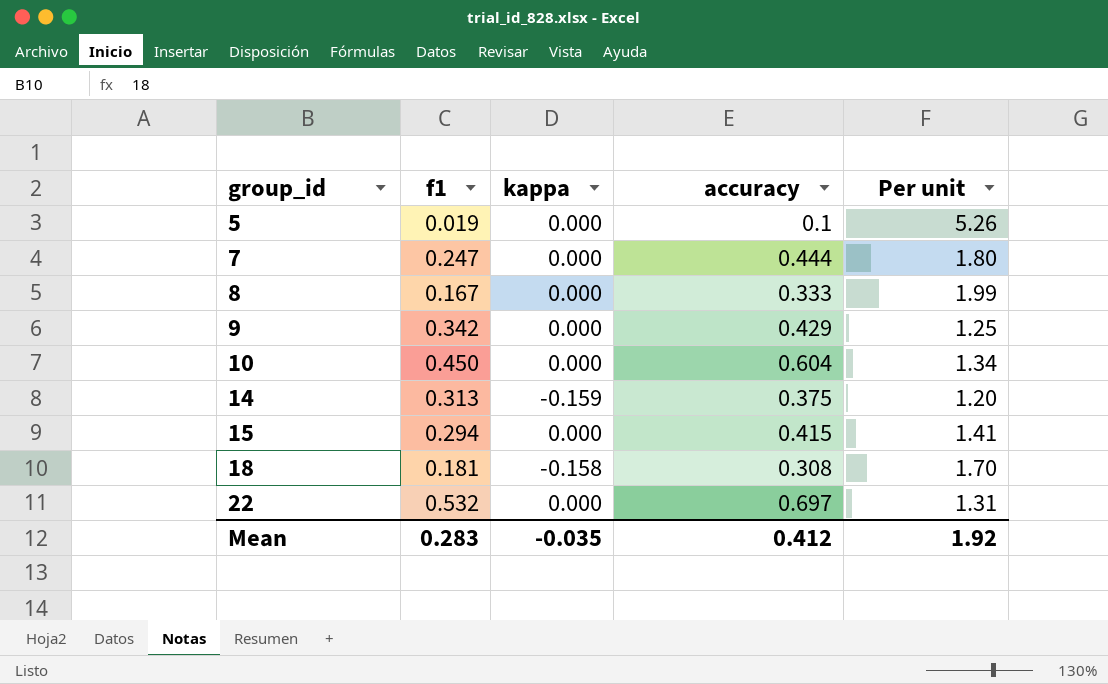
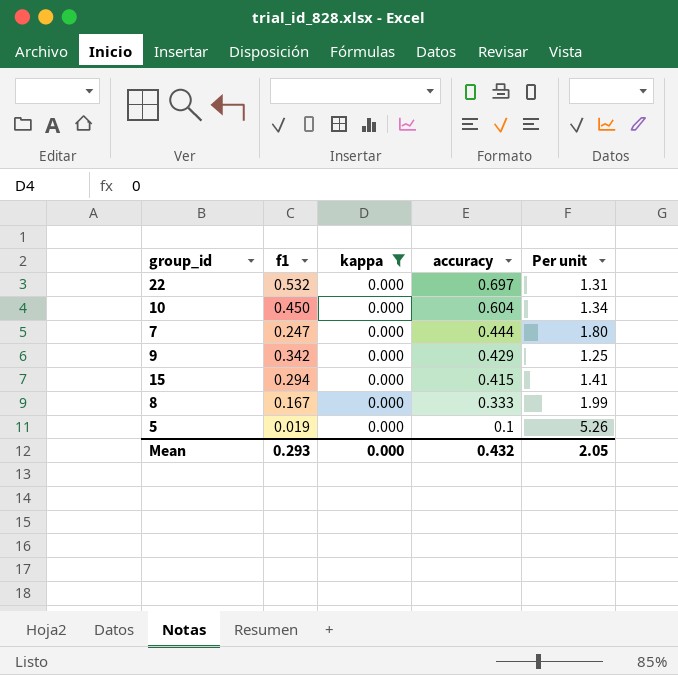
filter: none -> kappa = 0.000
row order: group_id ascending -> accuracy descending
Mean | f1: 0.283 -> 0.293
Mean | kappa: -0.035 -> 0.000
Mean | accuracy: 0.412 -> 0.432
Mean | Per unit: 1.92 -> 2.05

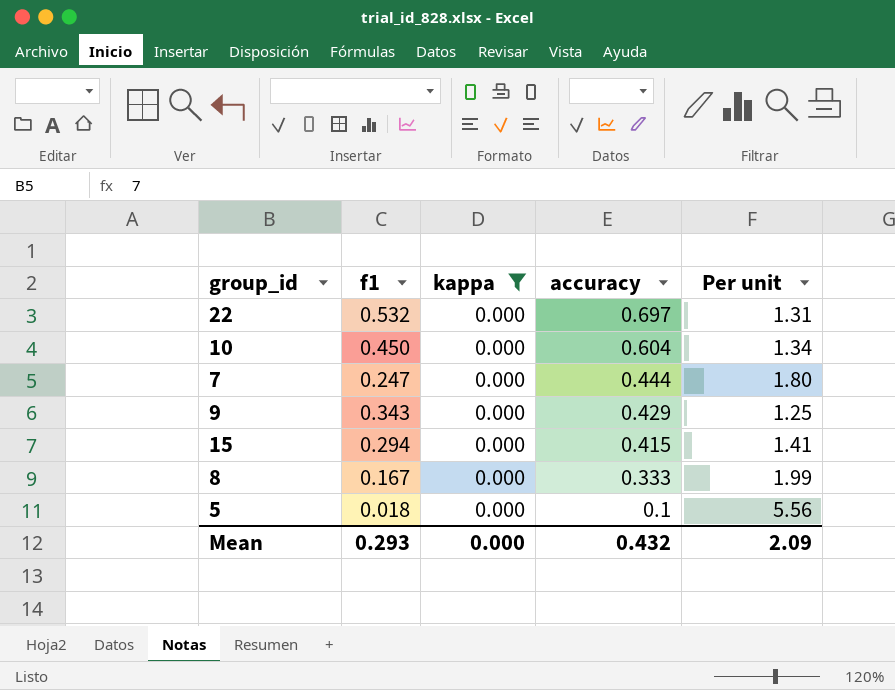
9 | f1: 0.342 -> 0.343
5 | f1: 0.019 -> 0.018
5 | Per unit: 5.26 -> 5.56
Mean | Per unit: 2.05 -> 2.09

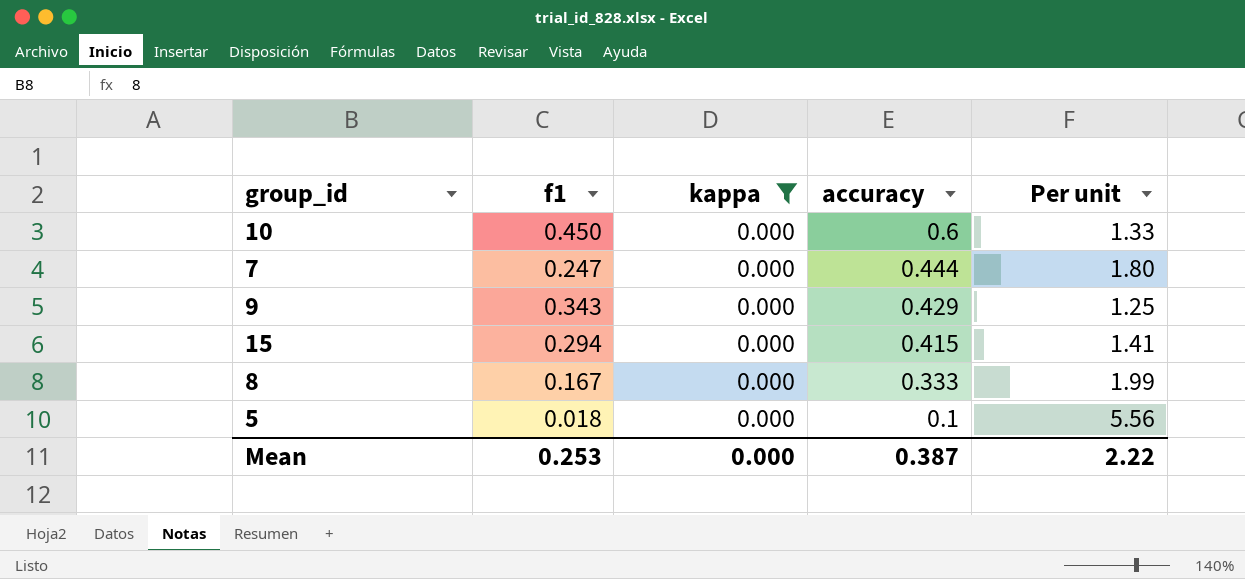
row 22: 0.532 | 0.000 | 0.697 | 1.31 -> none
10 | accuracy: 0.604 -> 0.6
10 | Per unit: 1.34 -> 1.33
Mean | f1: 0.293 -> 0.253
Mean | accuracy: 0.432 -> 0.387
Mean | Per unit: 2.09 -> 2.22

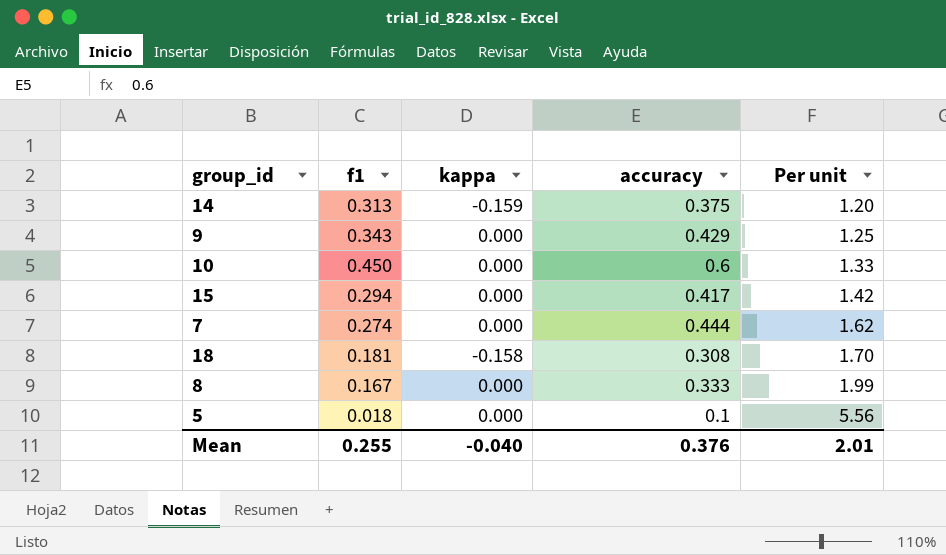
filter: kappa = 0.000 -> none
row order: accuracy descending -> Per unit ascending
15 | accuracy: 0.415 -> 0.417
15 | Per unit: 1.41 -> 1.42
7 | f1: 0.247 -> 0.274
7 | Per unit: 1.80 -> 1.62
Mean | f1: 0.253 -> 0.255
Mean | kappa: 0.000 -> -0.040
Mean | accuracy: 0.387 -> 0.376
Mean | Per unit: 2.22 -> 2.01

